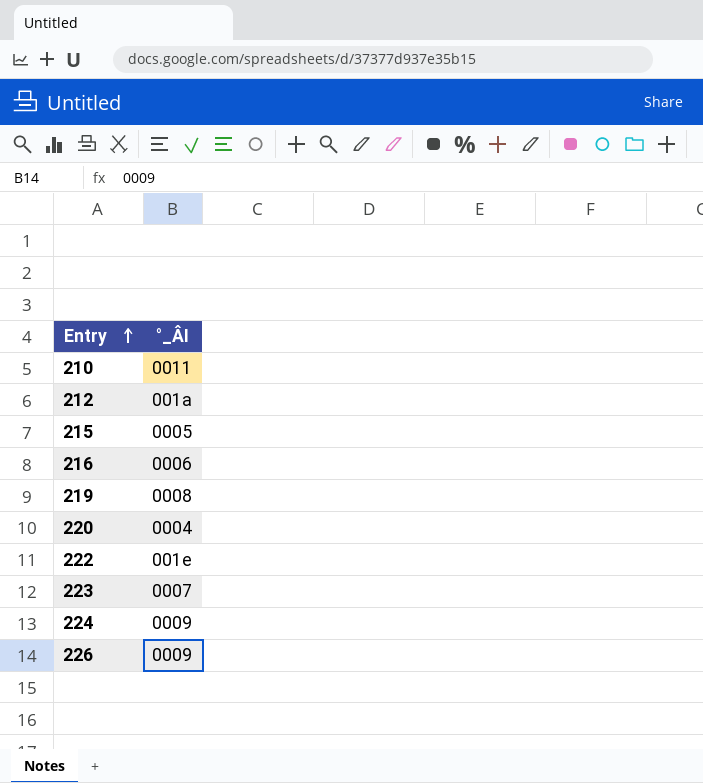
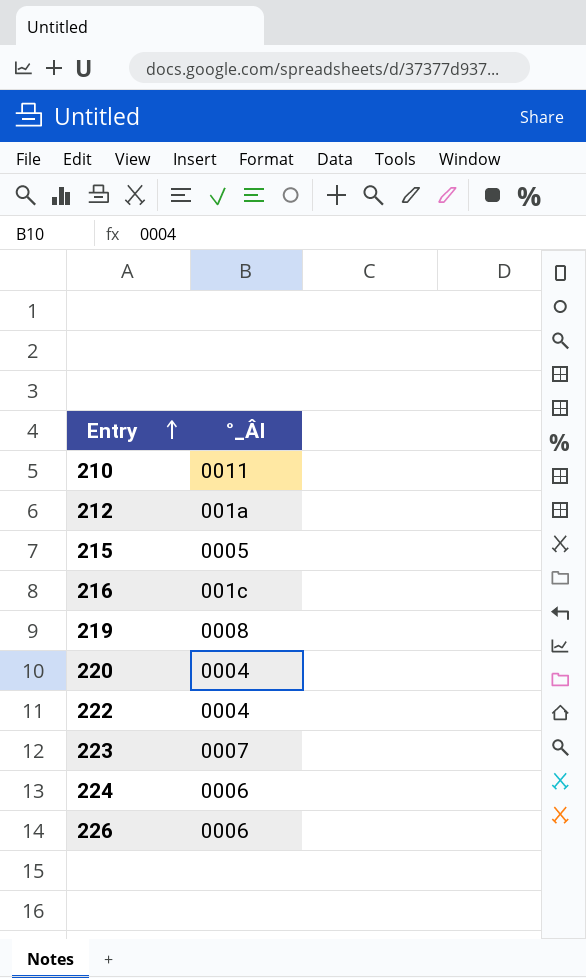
216 | °_ÂI: 0006 -> 001c
222 | °_ÂI: 001e -> 0004
224 | °_ÂI: 0009 -> 0006
226 | °_ÂI: 0009 -> 0006

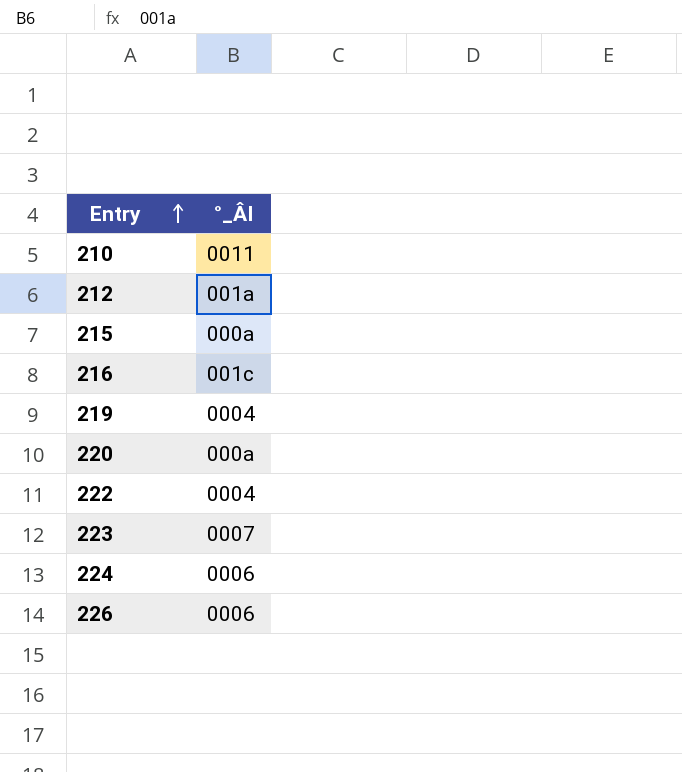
215 | °_ÂI: 0005 -> 000a
219 | °_ÂI: 0008 -> 0004
220 | °_ÂI: 0004 -> 000a

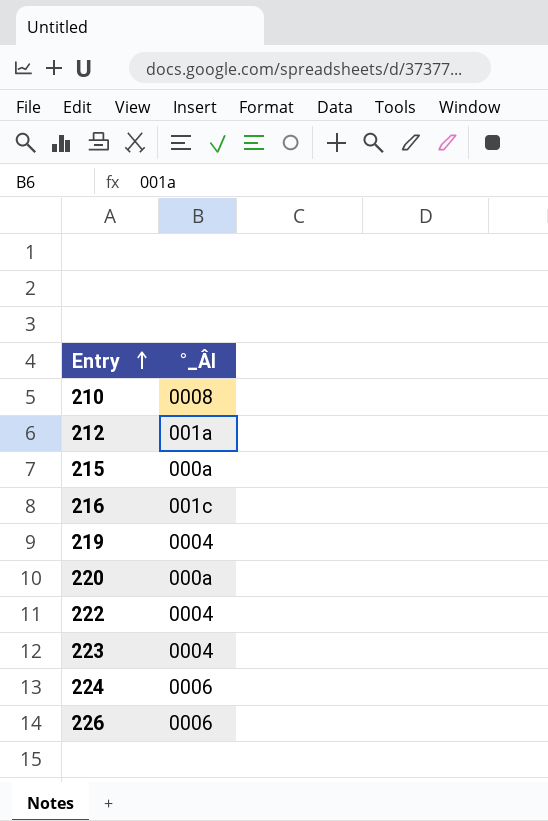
210 | °_ÂI: 0011 -> 0008
223 | °_ÂI: 0007 -> 0004

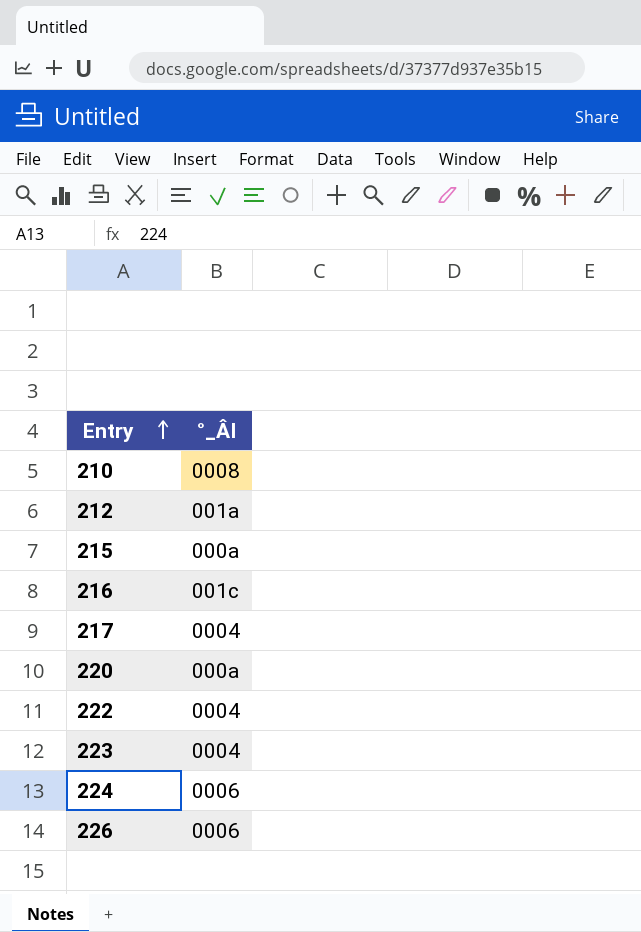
row 219: 0004 -> none
row 217: none -> 0004

